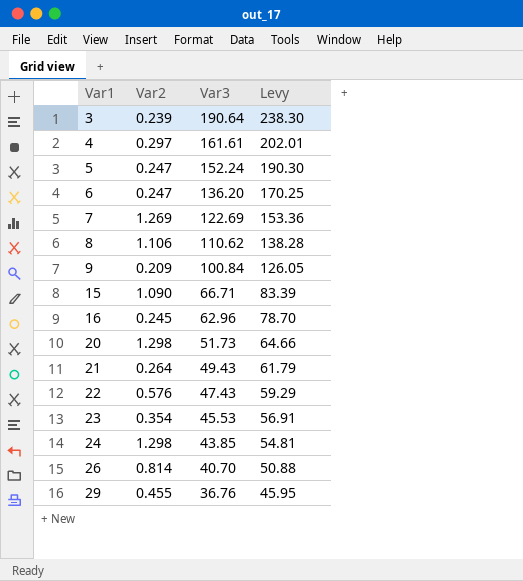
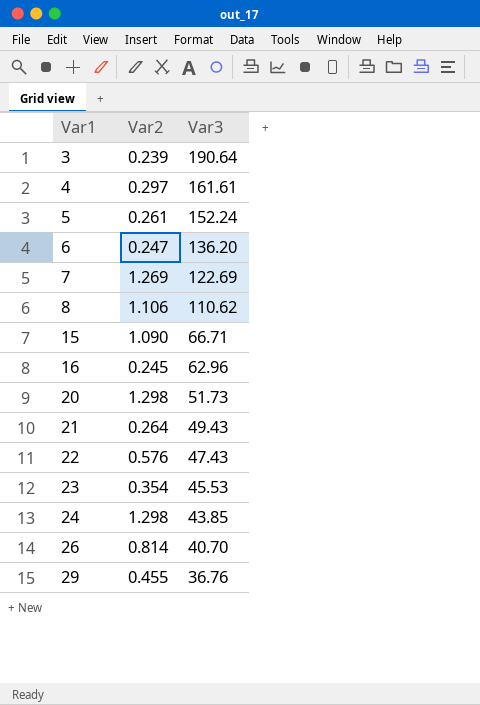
column Levy | formula: [Var3] * 1.25 -> none
row 9: 0.209 | 100.84 | 126.05 -> none
5 | Var2: 0.247 -> 0.261

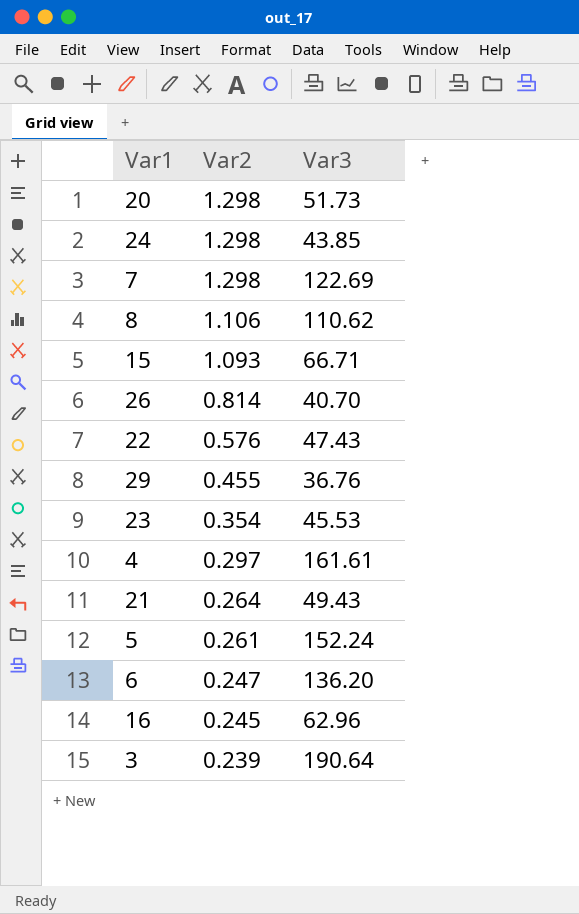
row order: Var1 ascending -> Var2 descending
7 | Var2: 1.269 -> 1.298
15 | Var2: 1.090 -> 1.093

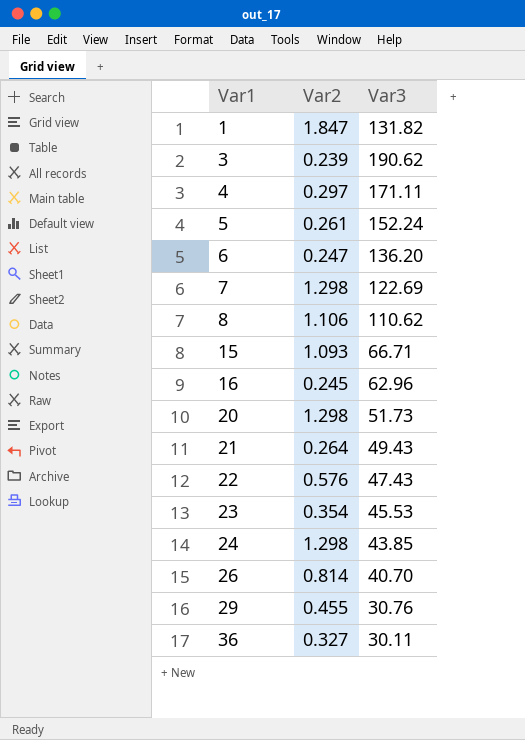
row order: Var2 descending -> Var1 ascending
row 1: none -> 1.847 | 131.82
3 | Var3: 190.64 -> 190.62
4 | Var3: 161.61 -> 171.11
29 | Var3: 36.76 -> 30.76
row 36: none -> 0.327 | 30.11

